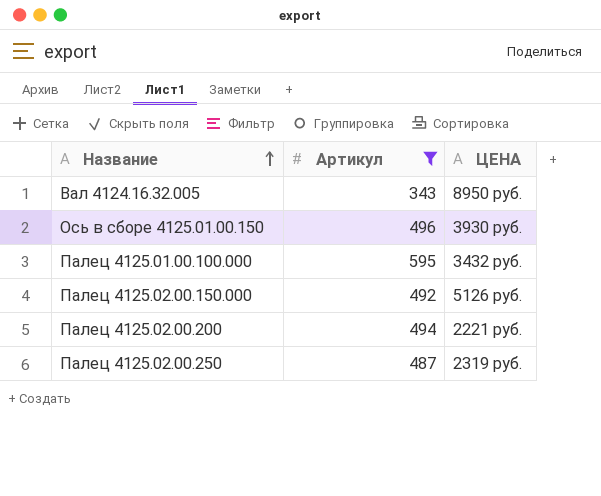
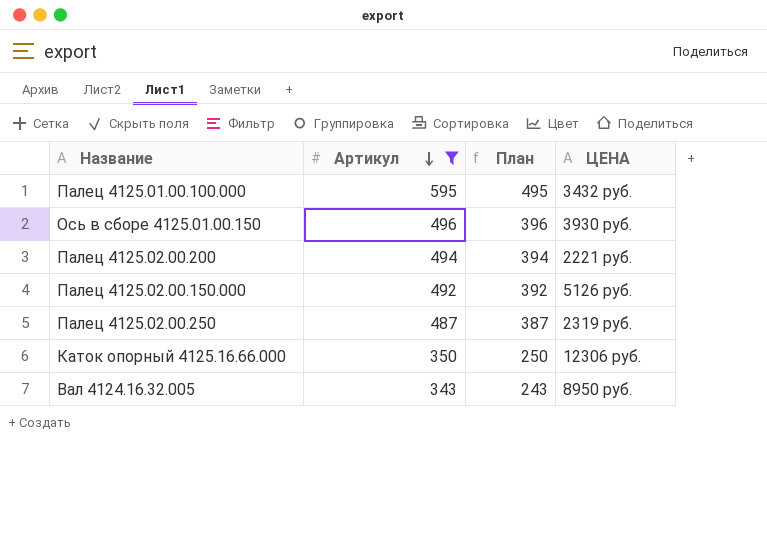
row order: Название ascending -> Артикул descending
column План | formula: none -> [Артикул] - 100
row Каток опорный 4125.16.66.000: none -> 350 | 250 | 12306 руб.

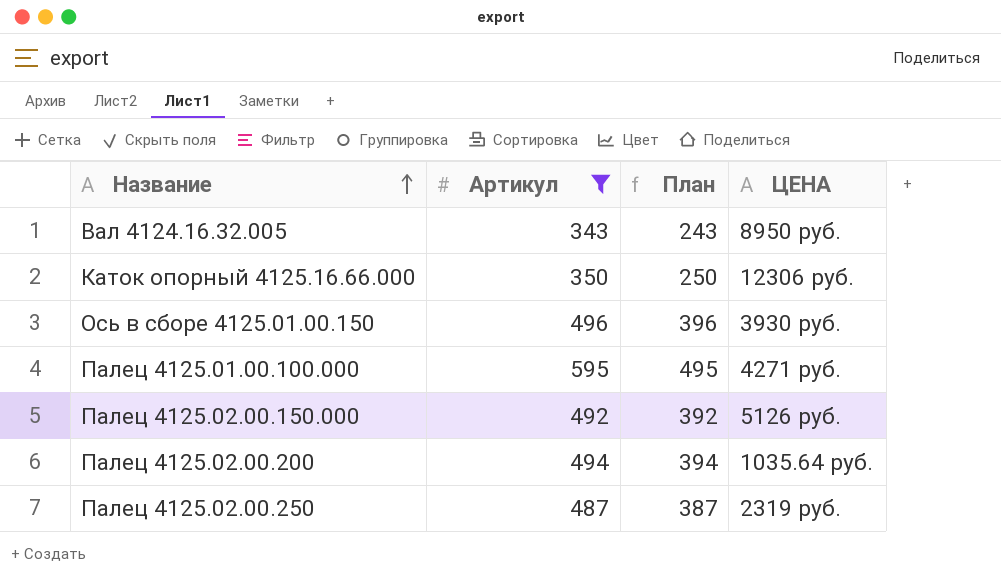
row order: Артикул descending -> Название ascending
Палец 4125.01.00.100.000 | ЦЕНА: 3432 руб. -> 4271 руб.
Палец 4125.02.00.200 | ЦЕНА: 2221 руб. -> 1035.64 руб.

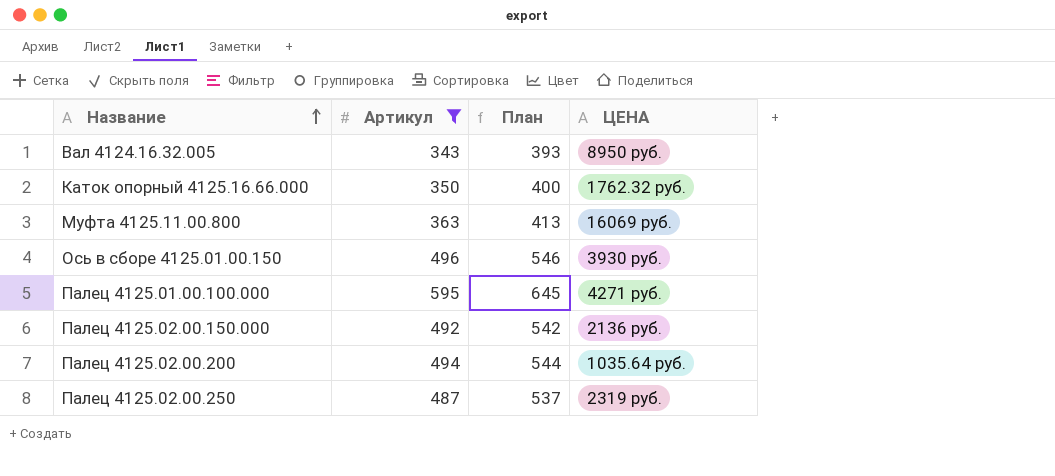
column План | formula: [Артикул] - 100 -> [Артикул] + 50
Каток опорный 4125.16.66.000 | ЦЕНА: 12306 руб. -> 1762.32 руб.
row Муфта 4125.11.00.800: none -> 363 | 413 | 16069 руб.
Палец 4125.02.00.150.000 | ЦЕНА: 5126 руб. -> 2136 руб.

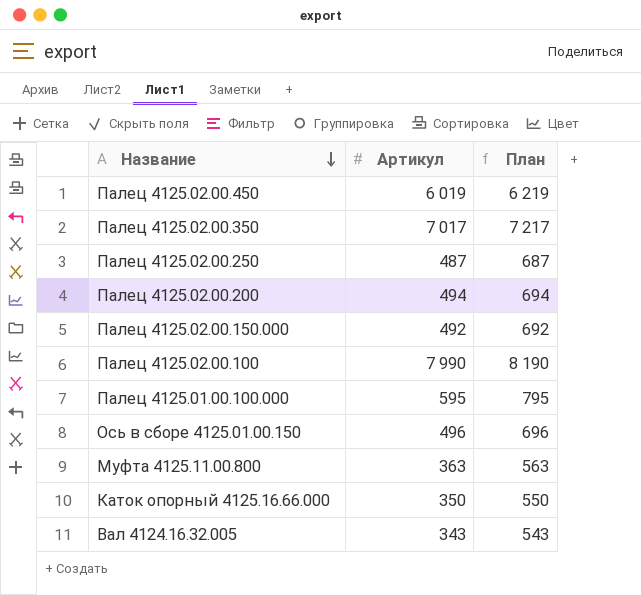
filter: Артикул <= 595 -> none
row order: Название ascending -> Название descending
column ЦЕНА | position: 4 -> none
column План | formula: [Артикул] + 50 -> [Артикул] + 200

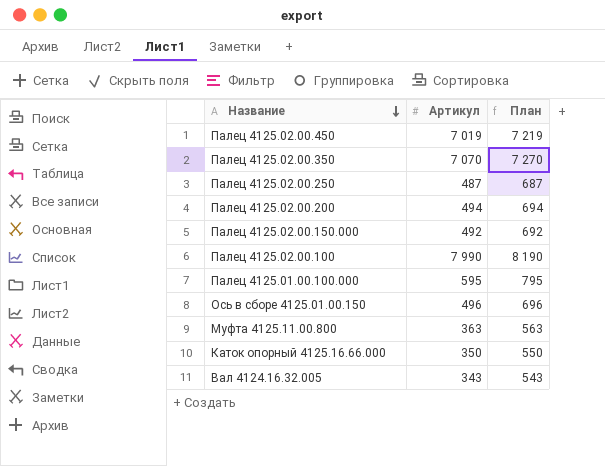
Палец 4125.02.00.450 | Артикул: 6 019 -> 7 019
Палец 4125.02.00.450 | План: 6 219 -> 7 219
Палец 4125.02.00.350 | Артикул: 7 017 -> 7 070
Палец 4125.02.00.350 | План: 7 217 -> 7 270

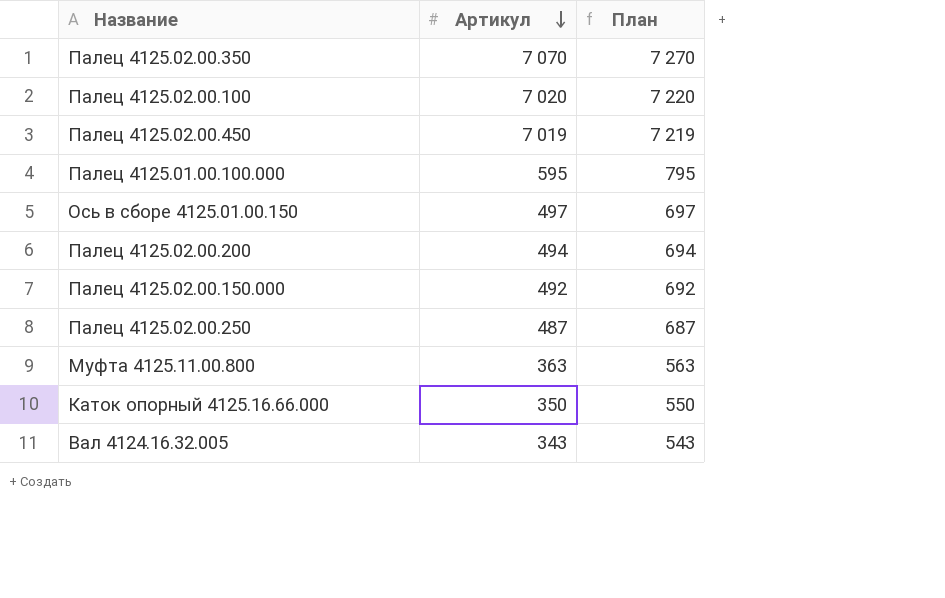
row order: Название descending -> Артикул descending
Палец 4125.02.00.100 | Артикул: 7 990 -> 7 020
Палец 4125.02.00.100 | План: 8 190 -> 7 220
Ось в сборе 4125.01.00.150 | Артикул: 496 -> 497
Ось в сборе 4125.01.00.150 | План: 696 -> 697

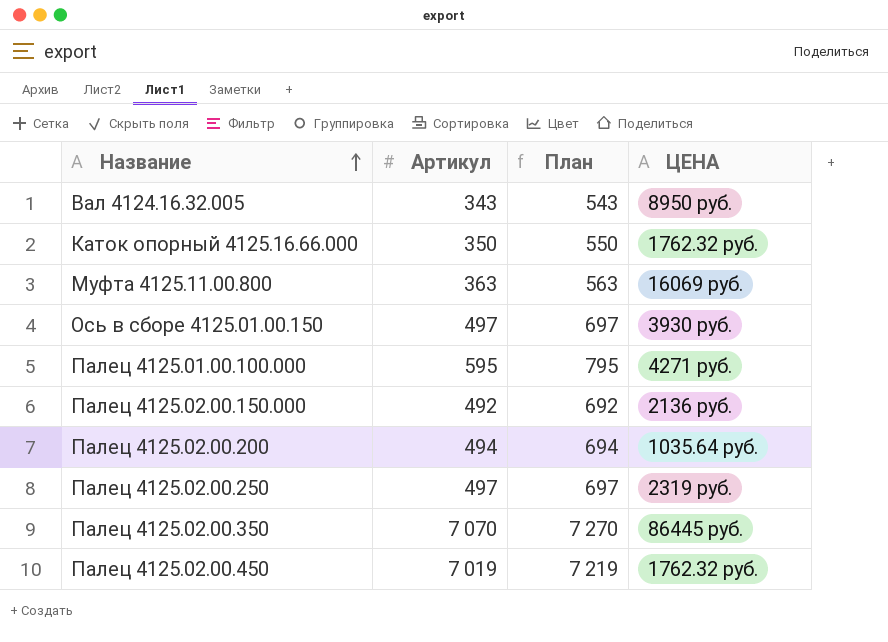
row order: Артикул descending -> Название ascending
column ЦЕНА | position: none -> 4
row Палец 4125.02.00.100: 7 020 | 7 220 -> none
Палец 4125.02.00.250 | Артикул: 487 -> 497
Палец 4125.02.00.250 | План: 687 -> 697

